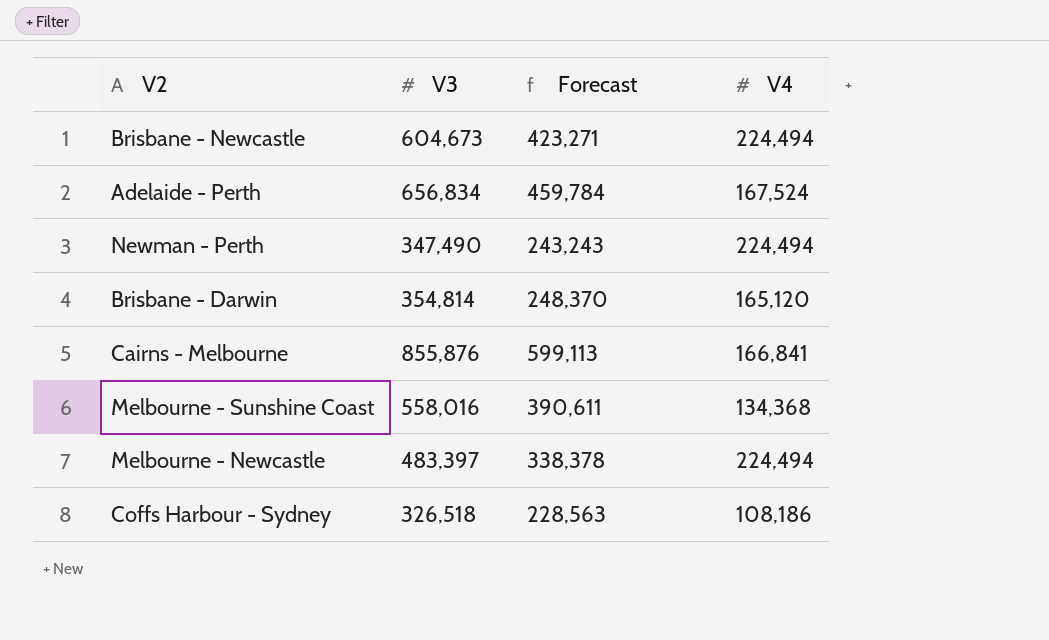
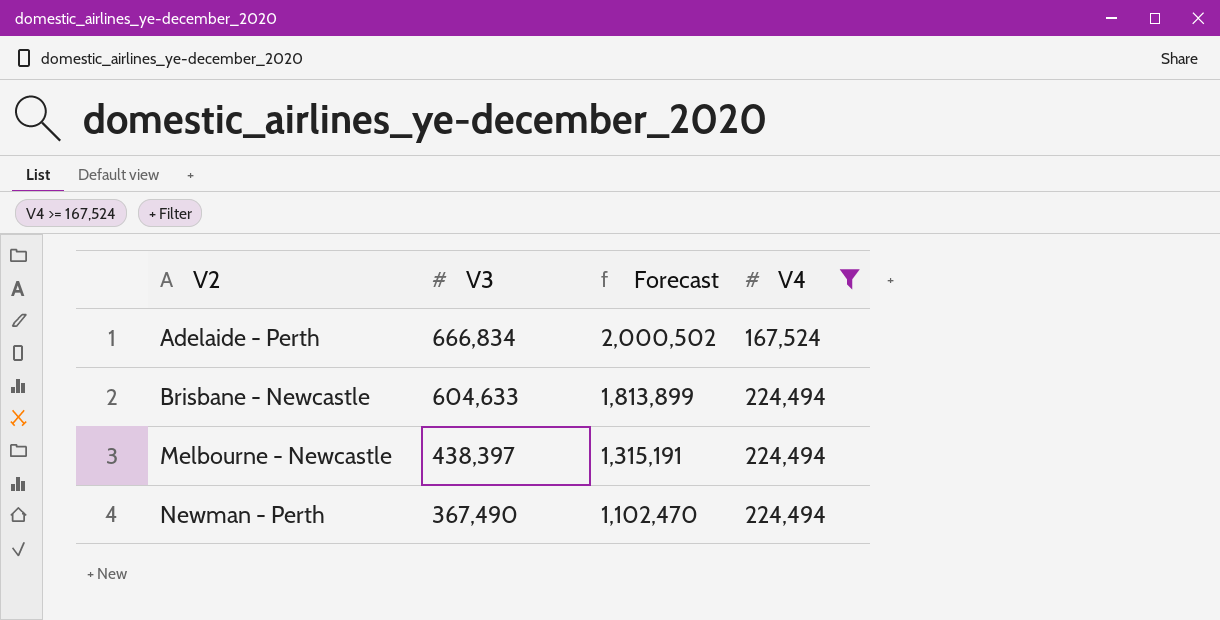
filter: none -> V4 >= 167,524
row order: none -> V2 ascending
column Forecast | formula: [V3] * 0.7 -> [V3] * 3
Adelaide - Perth | V3: 656,834 -> 666,834
Brisbane - Newcastle | V3: 604,673 -> 604,633
Melbourne - Newcastle | V3: 483,397 -> 438,397
Newman - Perth | V3: 347,490 -> 367,490

